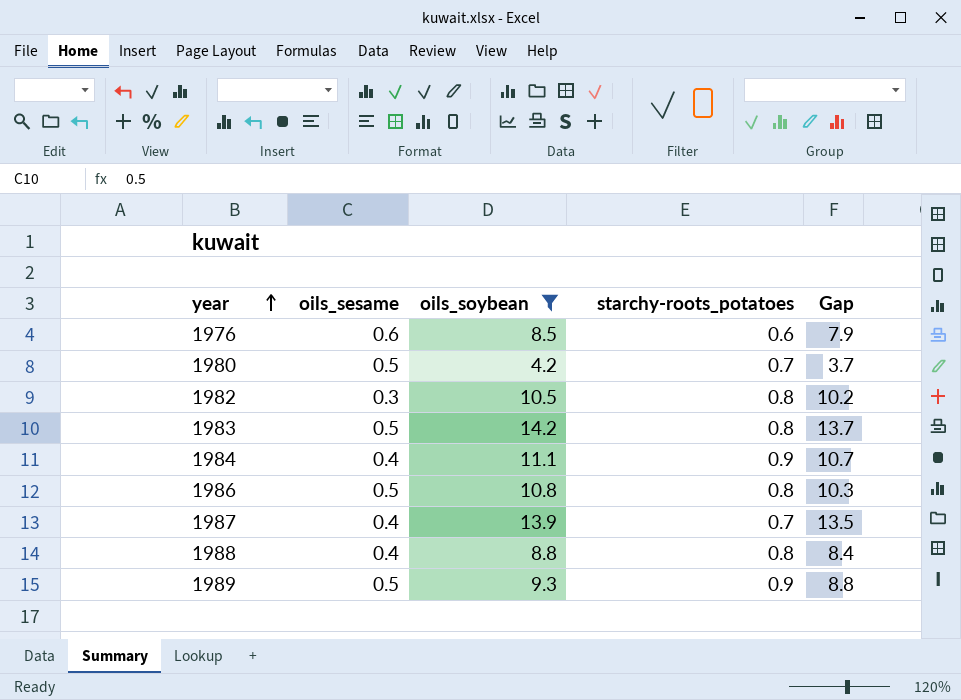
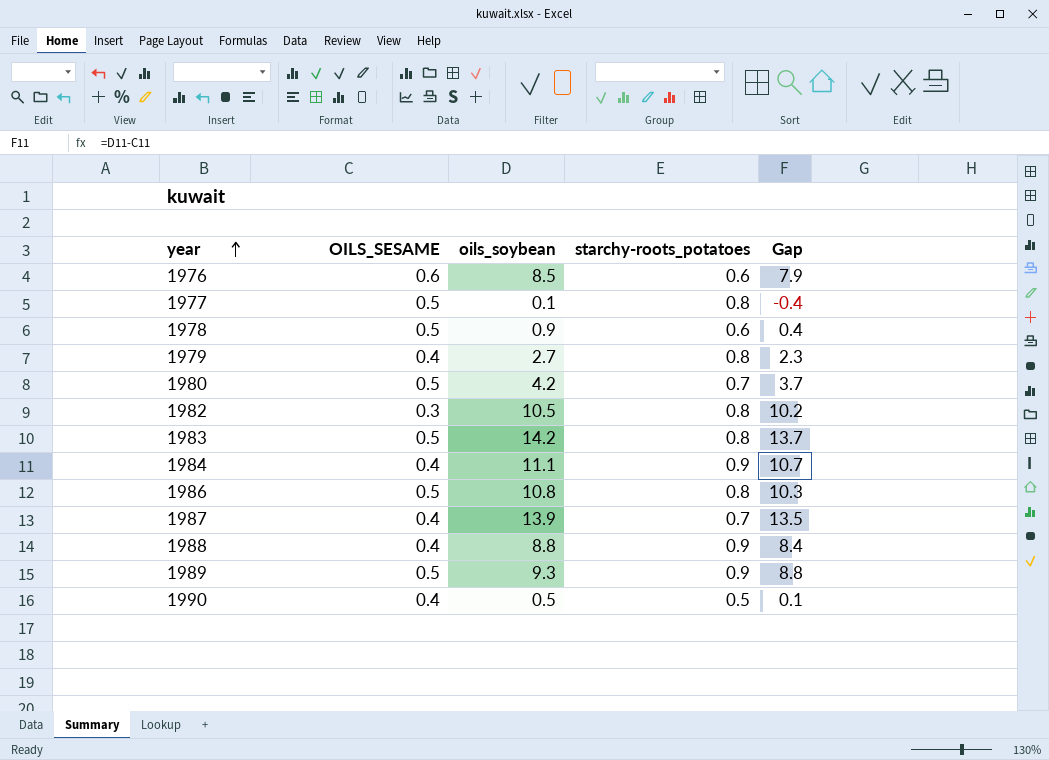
filter: oils_soybean >= 4.2 -> none
column name: oils_sesame -> OILS_SESAME
1988 | starchy-roots_potatoes: 0.8 -> 0.9

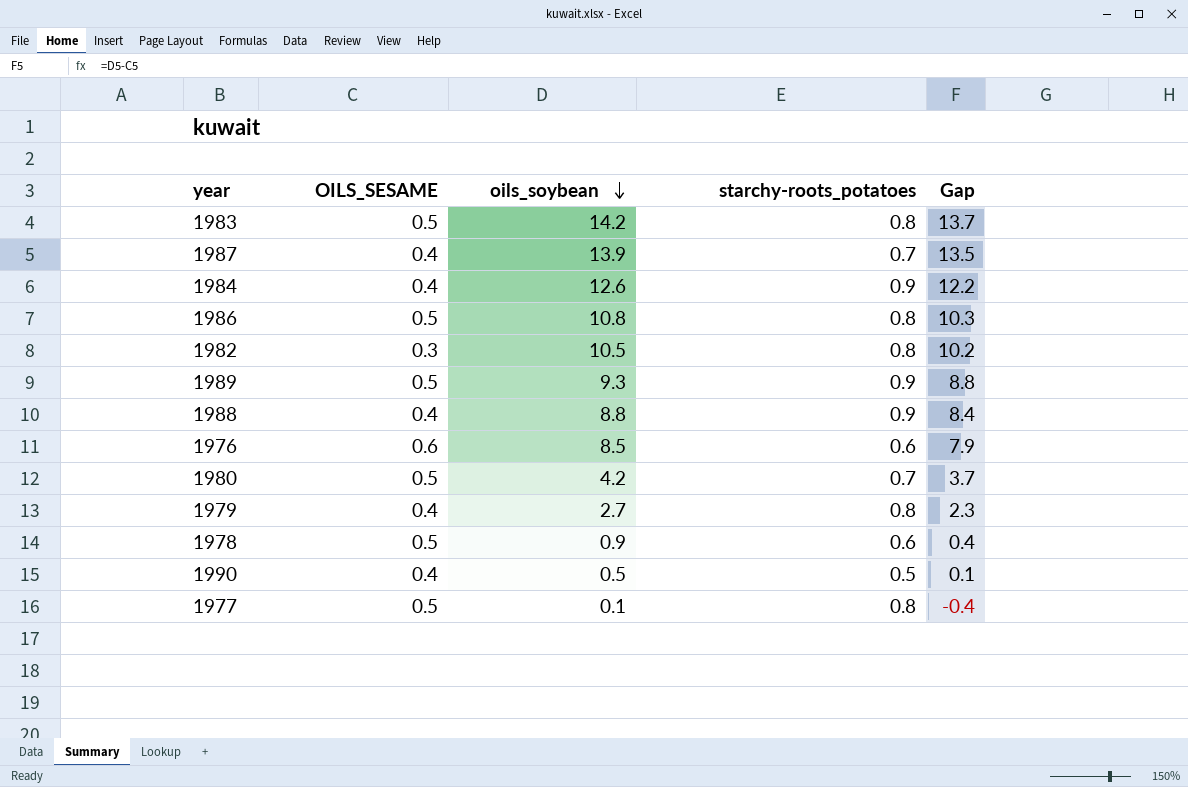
row order: year ascending -> oils_soybean descending
1984 | oils_soybean: 11.1 -> 12.6
1984 | Gap: 10.7 -> 12.2

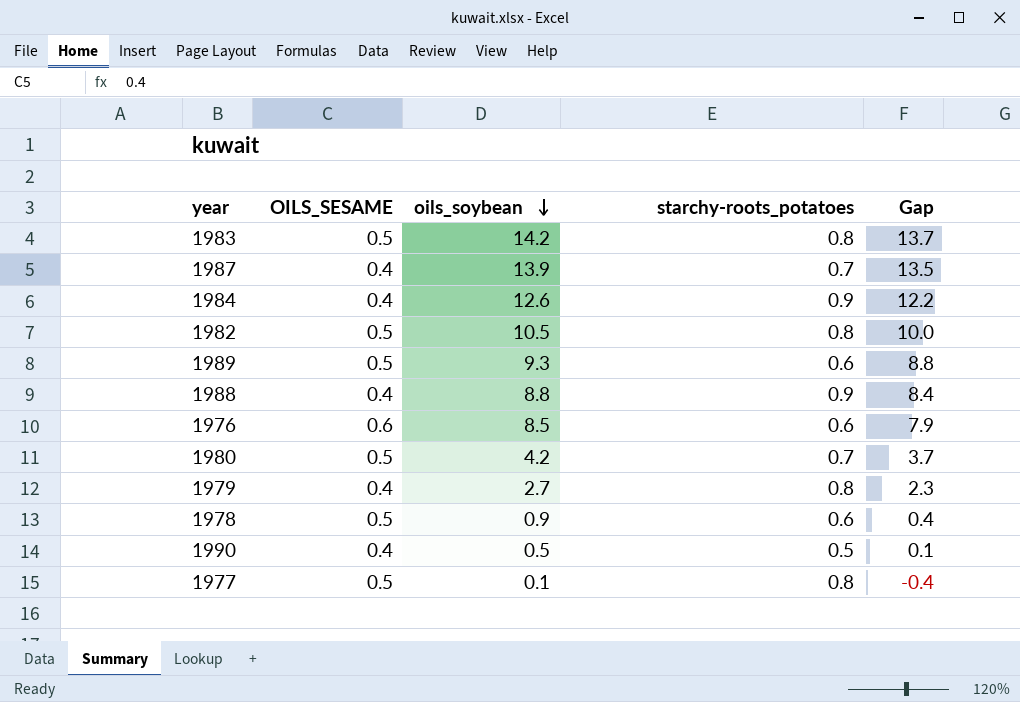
row 1986: 0.5 | 10.8 | 0.8 | 10.3 -> none
1982 | OILS_SESAME: 0.3 -> 0.5
1982 | Gap: 10.2 -> 10.0
1989 | starchy-roots_potatoes: 0.9 -> 0.6

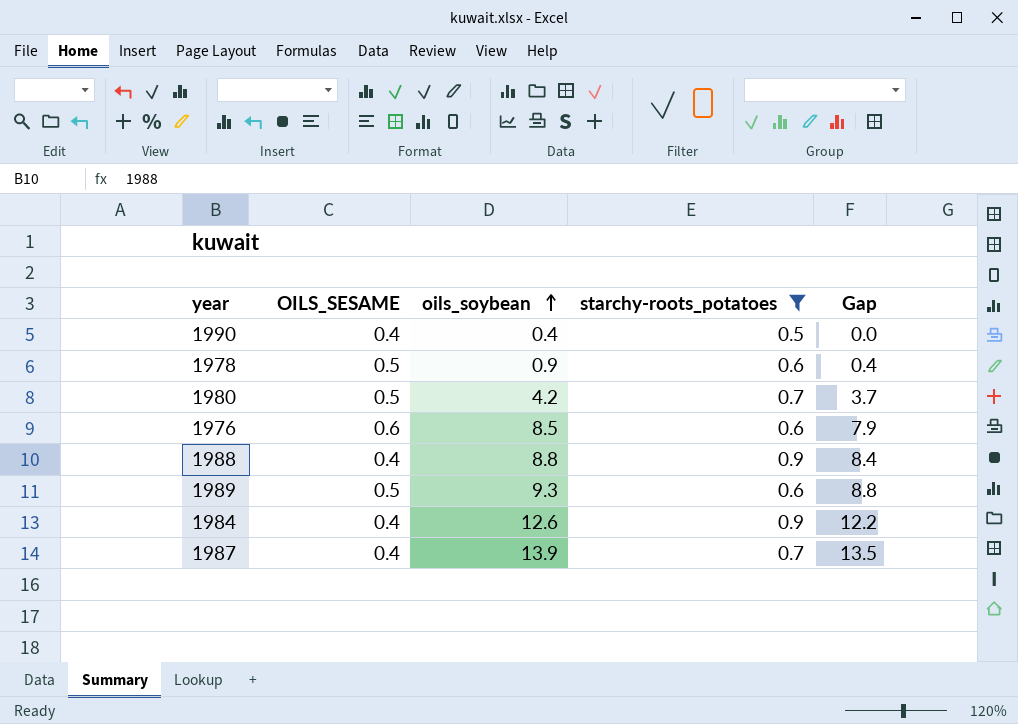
filter: none -> starchy-roots_potatoes != 0.8
row order: oils_soybean descending -> oils_soybean ascending
1990 | oils_soybean: 0.5 -> 0.4
1990 | Gap: 0.1 -> 0.0

